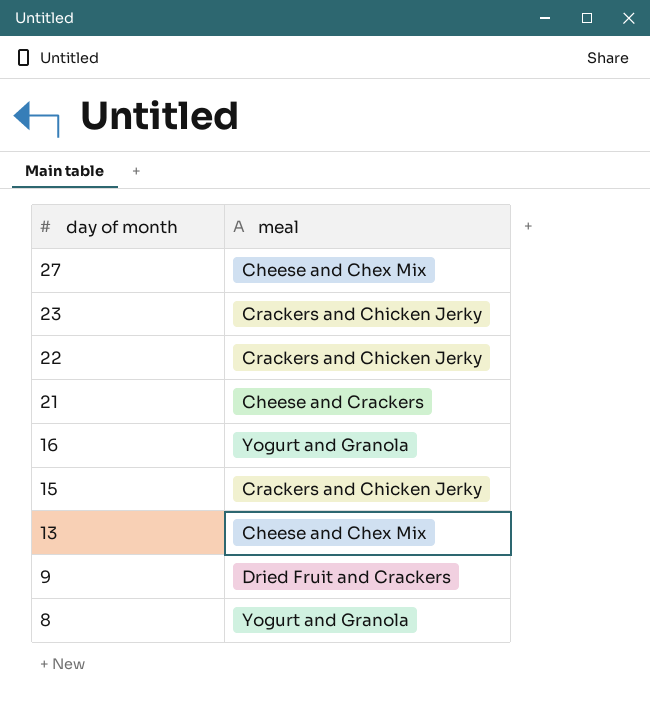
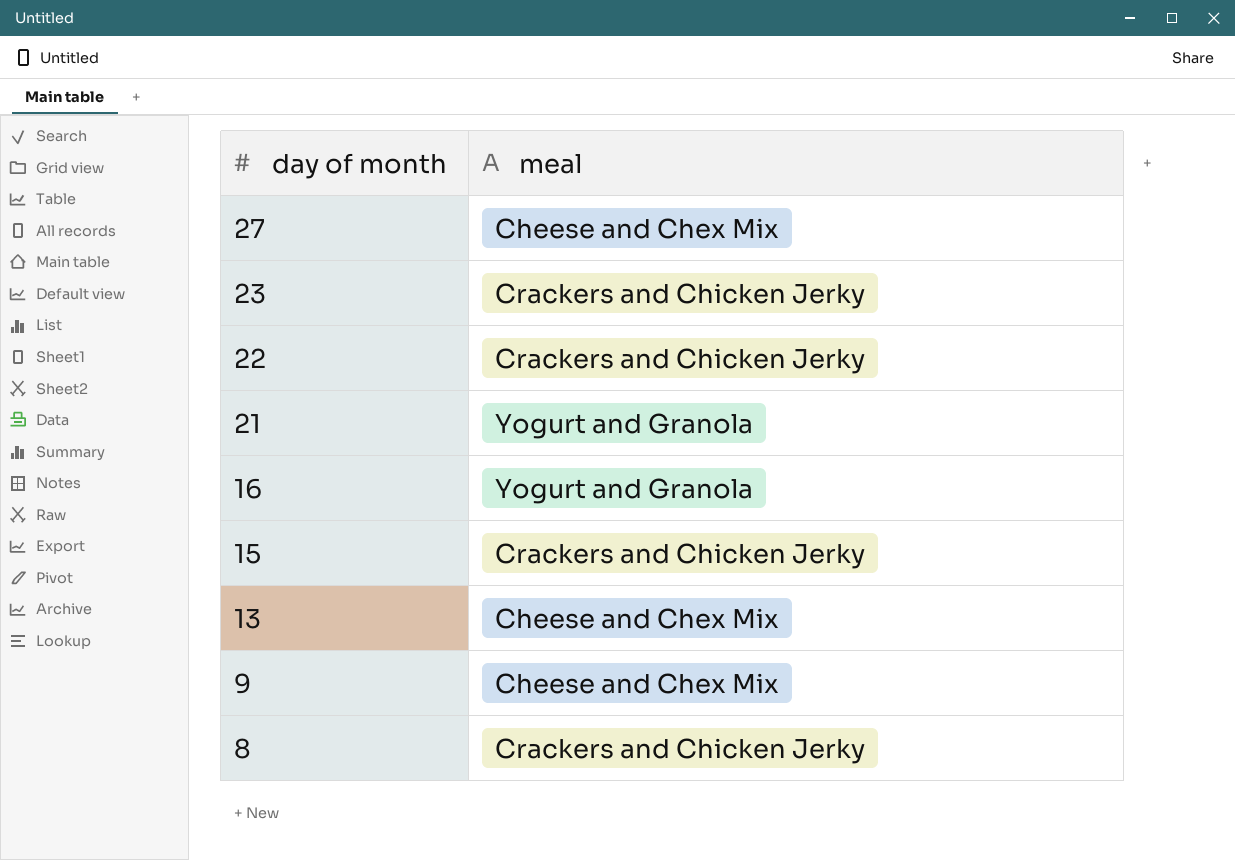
21 | meal: Cheese and Crackers -> Yogurt and Granola
9 | meal: Dried Fruit and Crackers -> Cheese and Chex Mix
8 | meal: Yogurt and Granola -> Crackers and Chicken Jerky

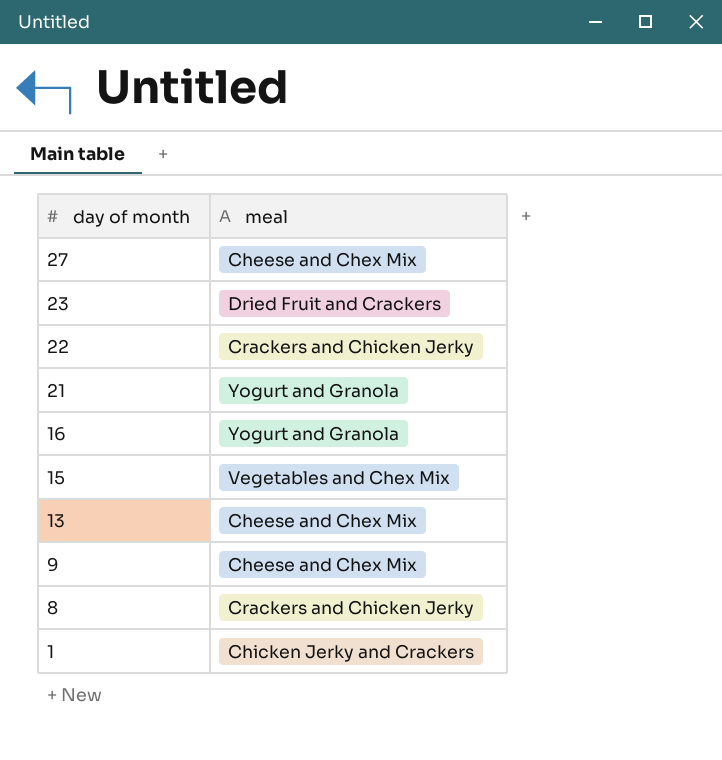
23 | meal: Crackers and Chicken Jerky -> Dried Fruit and Crackers
15 | meal: Crackers and Chicken Jerky -> Vegetables and Chex Mix
row 1: none -> Chicken Jerky and Crackers

